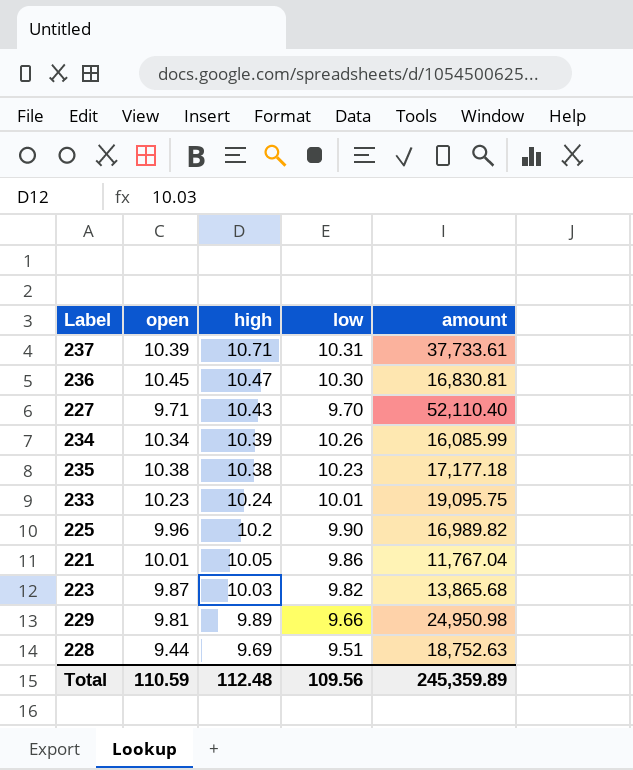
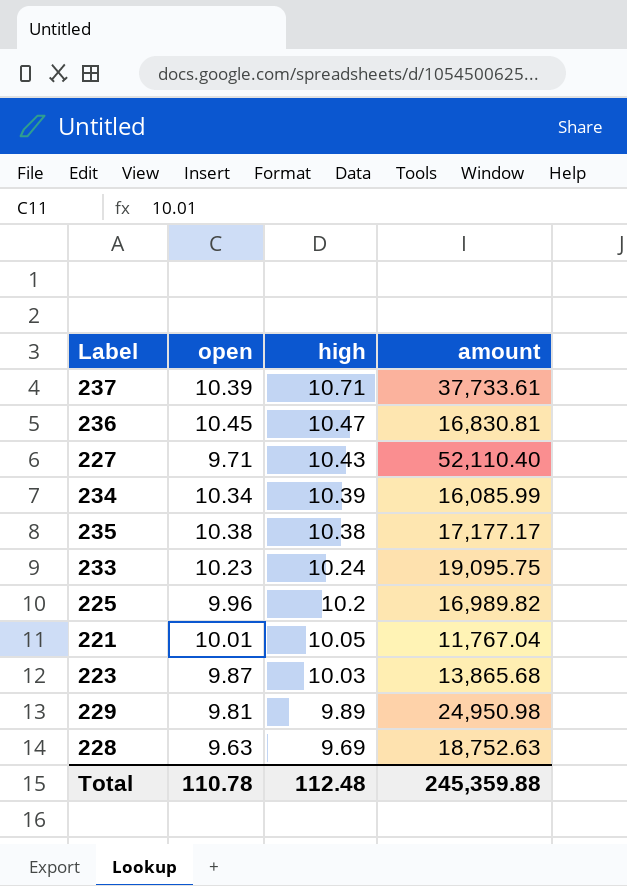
column low | position: 4 -> none
235 | amount: 17,177.18 -> 17,177.17
228 | open: 9.44 -> 9.63
Total | open: 110.59 -> 110.78
Total | amount: 245,359.89 -> 245,359.88

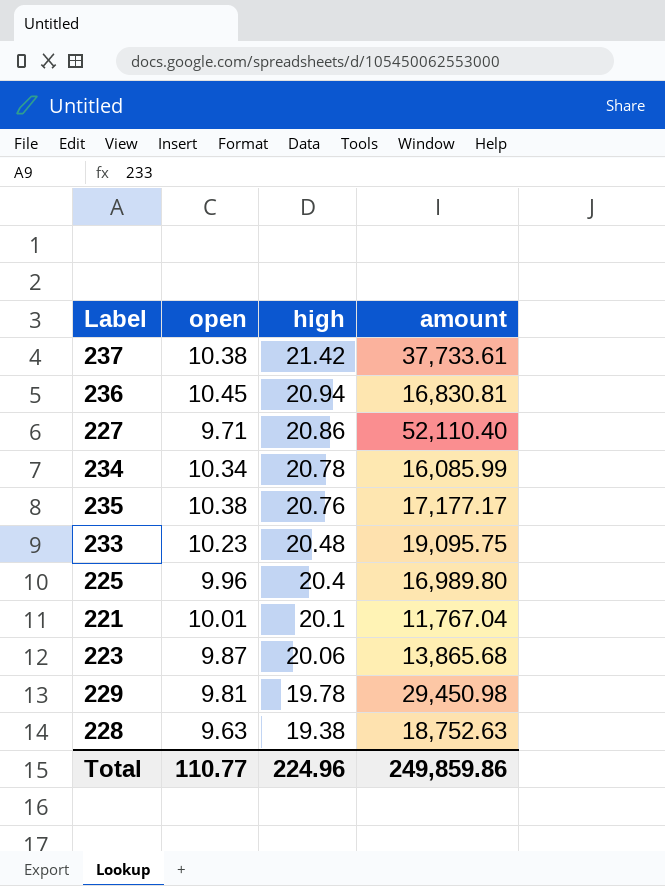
237 | open: 10.39 -> 10.38
237 | high: 10.71 -> 21.42
236 | high: 10.47 -> 20.94
227 | high: 10.43 -> 20.86
234 | high: 10.39 -> 20.78
235 | high: 10.38 -> 20.76
233 | high: 10.24 -> 20.48
225 | high: 10.2 -> 20.4
225 | amount: 16,989.82 -> 16,989.80
221 | high: 10.05 -> 20.1
223 | high: 10.03 -> 20.06
229 | high: 9.89 -> 19.78
229 | amount: 24,950.98 -> 29,450.98
228 | high: 9.69 -> 19.38
Total | open: 110.78 -> 110.77
Total | high: 112.48 -> 224.96
Total | amount: 245,359.88 -> 249,859.86

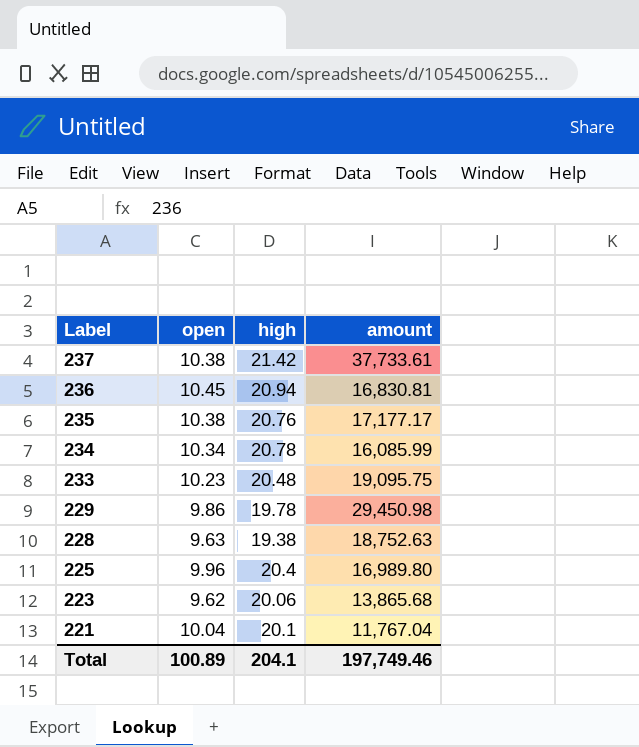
row order: high descending -> Label descending
row 227: 9.71 | 20.86 | 52,110.40 -> none
229 | open: 9.81 -> 9.86
223 | open: 9.87 -> 9.62
221 | open: 10.01 -> 10.04
Total | open: 110.77 -> 100.89
Total | high: 224.96 -> 204.1
Total | amount: 249,859.86 -> 197,749.46

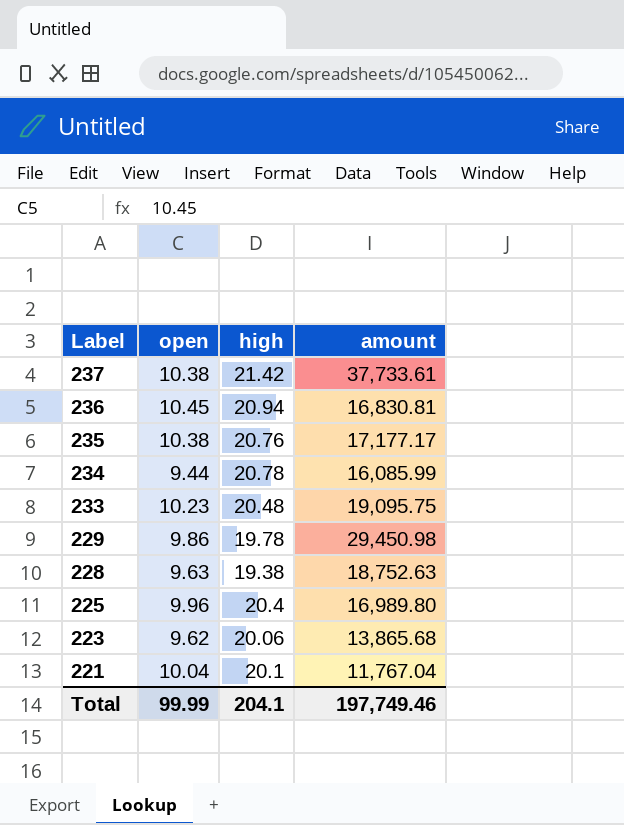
234 | open: 10.34 -> 9.44
Total | open: 100.89 -> 99.99

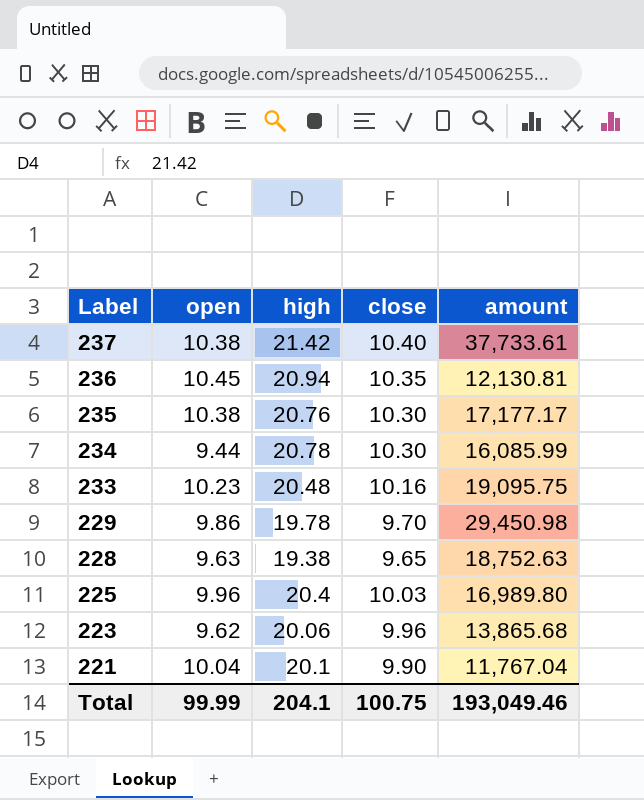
column close | position: none -> 4
236 | amount: 16,830.81 -> 12,130.81
Total | amount: 197,749.46 -> 193,049.46

